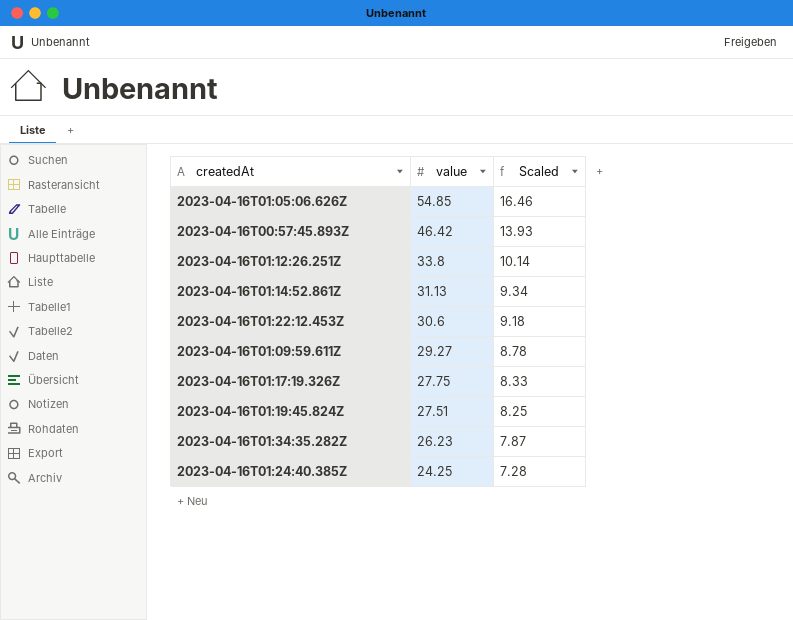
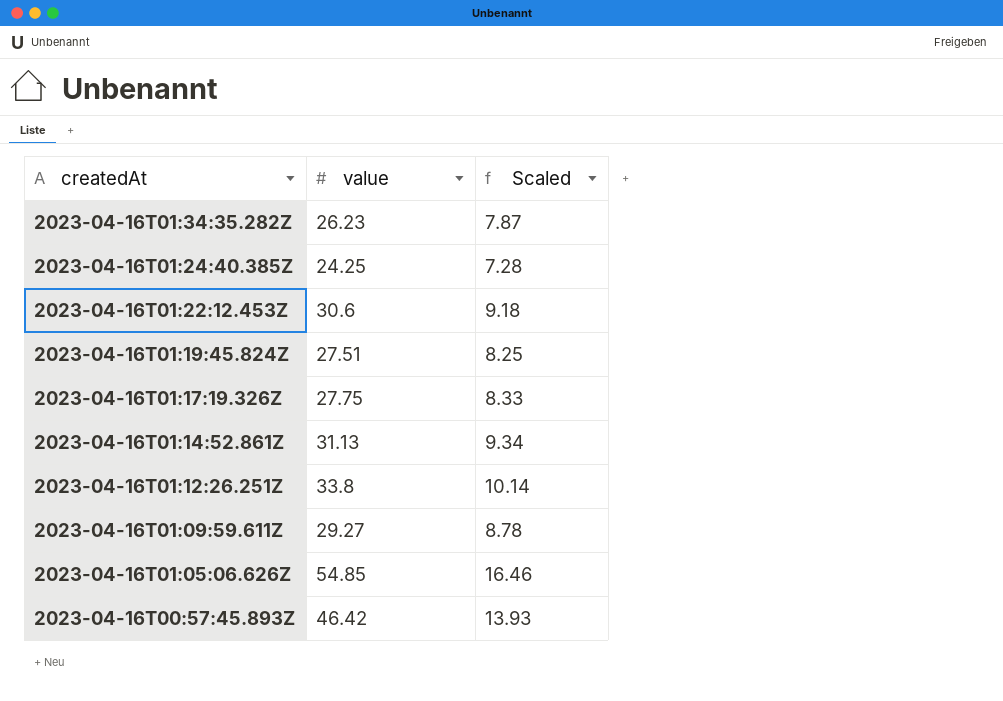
row order: value descending -> createdAt descending

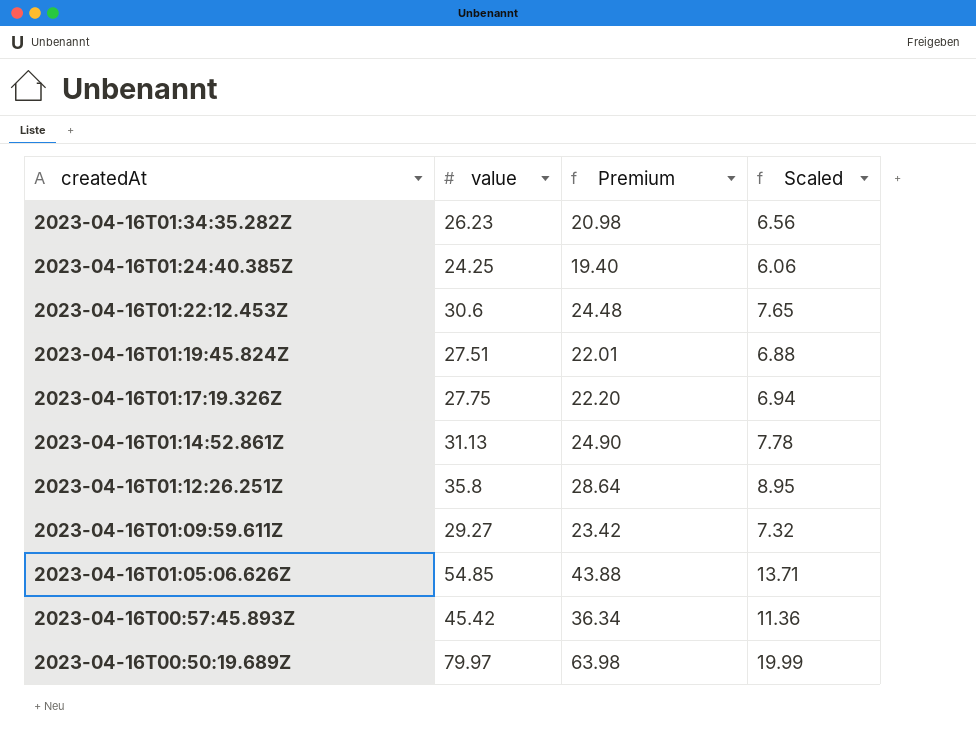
column Premium | formula: none -> [value] * 0.8
column Scaled | formula: [value] * 0.3 -> [value] * 0.25
2023-04-16T01:12:26.251Z | value: 33.8 -> 35.8
2023-04-16T00:57:45.893Z | value: 46.42 -> 45.42
row 2023-04-16T00:50:19.689Z: none -> 79.97 | 63.98 | 19.99

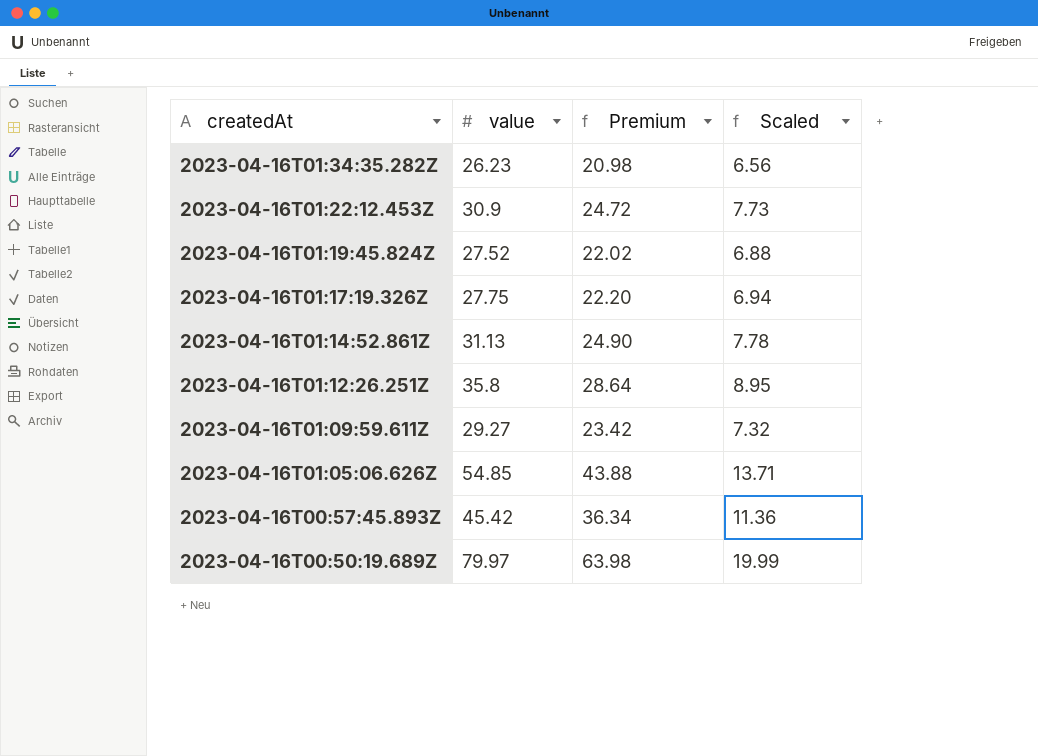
row 2023-04-16T01:24:40.385Z: 24.25 | 19.40 | 6.06 -> none
2023-04-16T01:22:12.453Z | value: 30.6 -> 30.9
2023-04-16T01:22:12.453Z | Premium: 24.48 -> 24.72
2023-04-16T01:22:12.453Z | Scaled: 7.65 -> 7.73
2023-04-16T01:19:45.824Z | value: 27.51 -> 27.52
2023-04-16T01:19:45.824Z | Premium: 22.01 -> 22.02

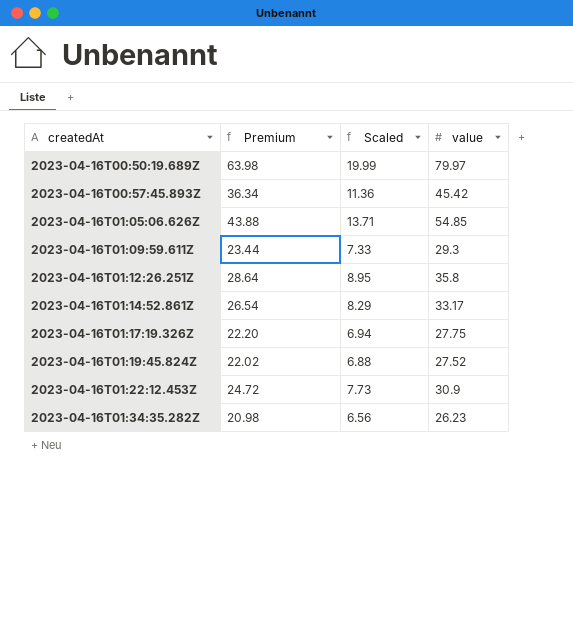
row order: createdAt descending -> createdAt ascending
column value | position: 2 -> 4
2023-04-16T01:09:59.611Z | Premium: 23.42 -> 23.44
2023-04-16T01:09:59.611Z | Scaled: 7.32 -> 7.33
2023-04-16T01:09:59.611Z | value: 29.27 -> 29.3
2023-04-16T01:14:52.861Z | Premium: 24.90 -> 26.54
2023-04-16T01:14:52.861Z | Scaled: 7.78 -> 8.29
2023-04-16T01:14:52.861Z | value: 31.13 -> 33.17

